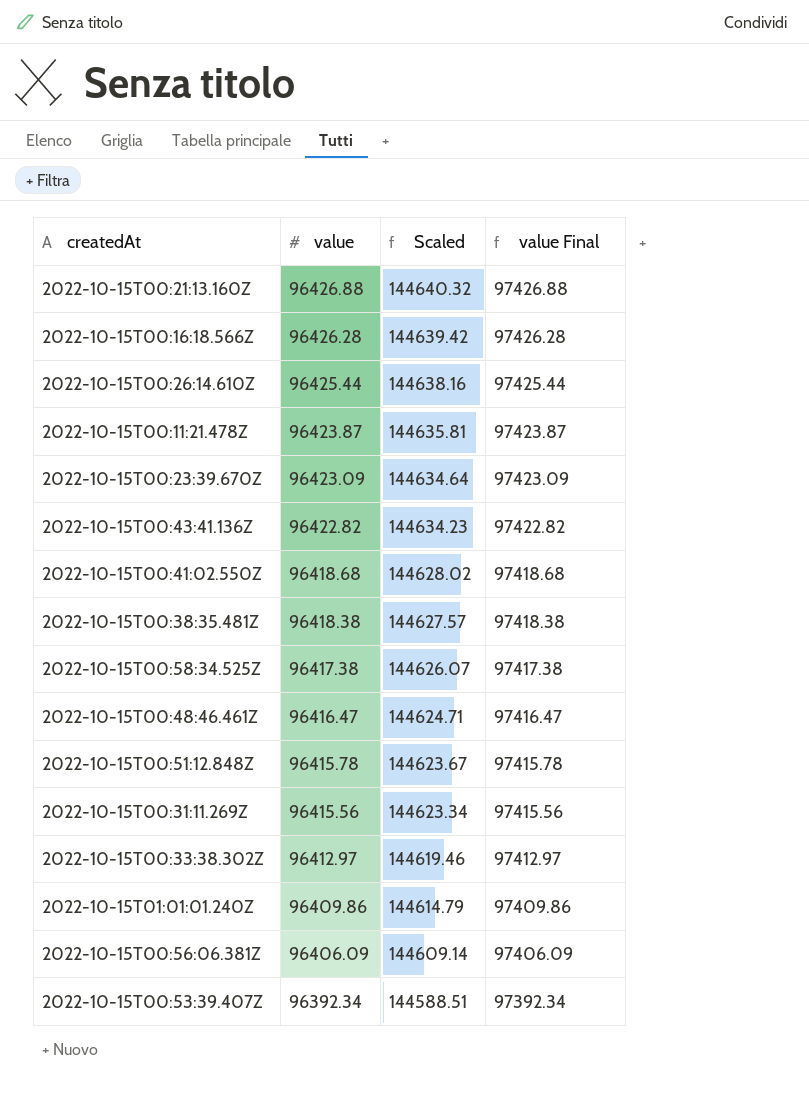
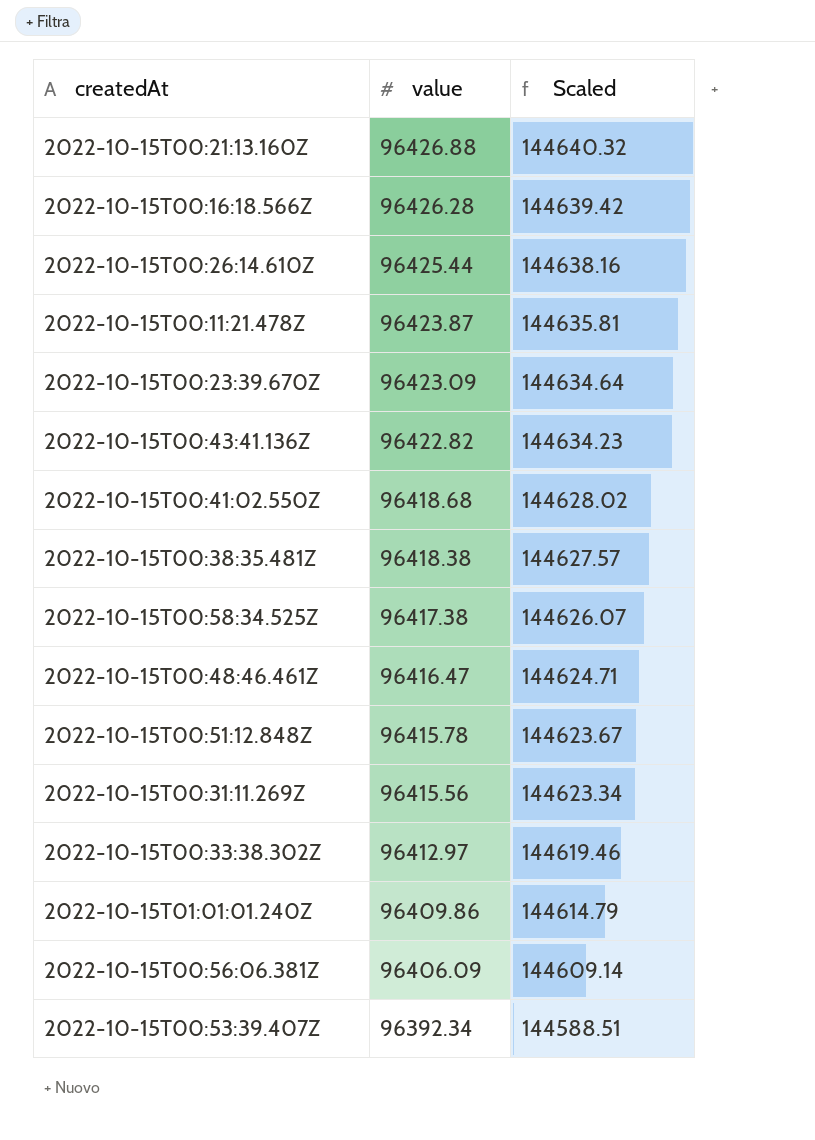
column value Final | formula: [value] + 1000 -> none

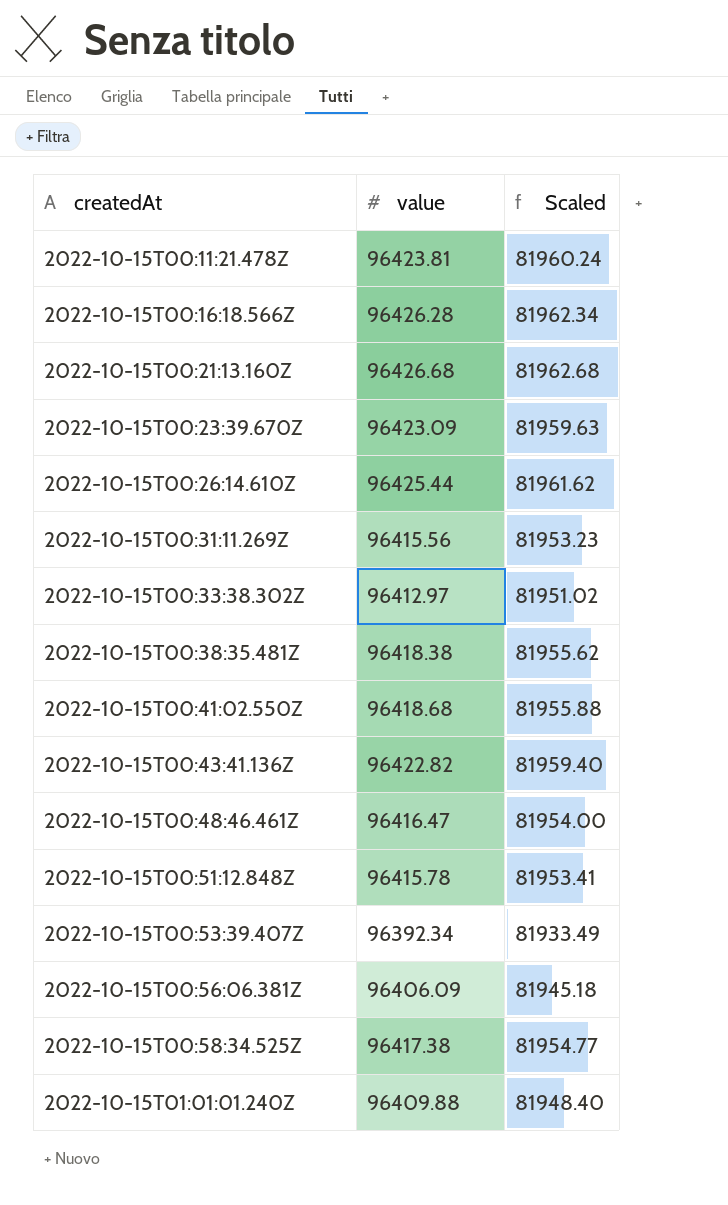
row order: value descending -> createdAt ascending
column Scaled | formula: [value] * 1.5 -> [value] * 0.85
2022-10-15T00:11:21.478Z | value: 96423.87 -> 96423.81
2022-10-15T00:21:13.160Z | value: 96426.88 -> 96426.68
2022-10-15T01:01:01.240Z | value: 96409.86 -> 96409.88

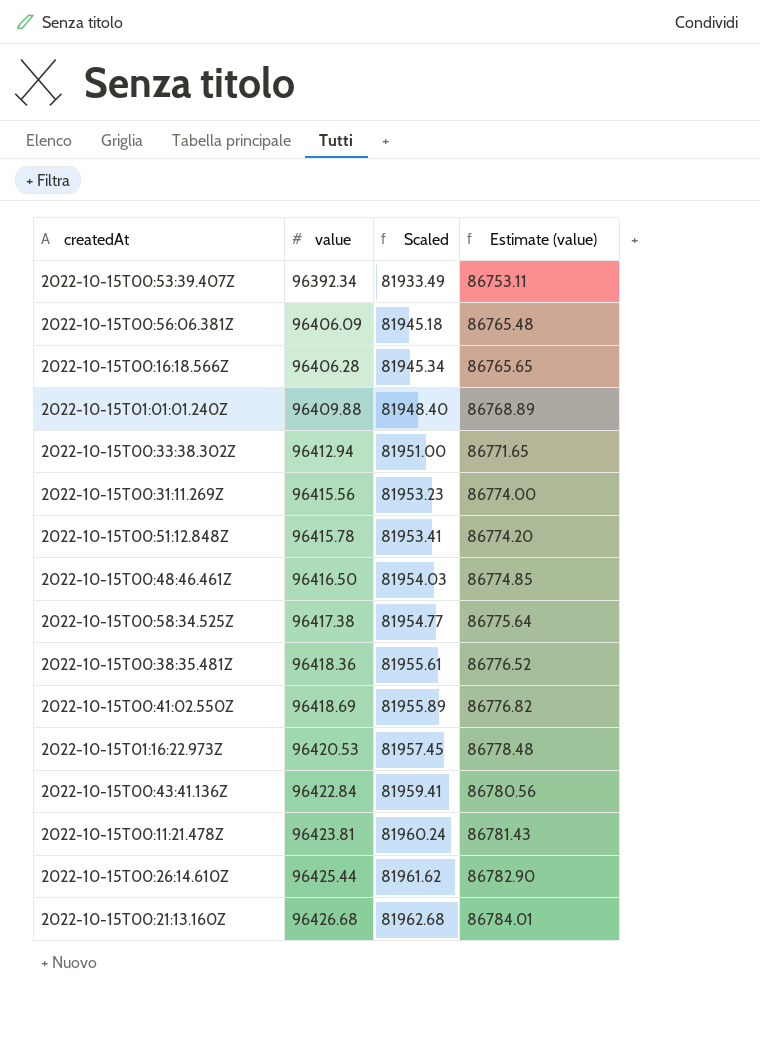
row order: createdAt ascending -> value ascending
column Estimate (value) | formula: none -> [value] * 0.9
row 2022-10-15T00:23:39.670Z: 96423.09 | 81959.63 -> none
2022-10-15T00:16:18.566Z | value: 96426.28 -> 96406.28
2022-10-15T00:16:18.566Z | Scaled: 81962.34 -> 81945.34
2022-10-15T00:33:38.302Z | value: 96412.97 -> 96412.94
2022-10-15T00:33:38.302Z | Scaled: 81951.02 -> 81951.00
2022-10-15T00:48:46.461Z | value: 96416.47 -> 96416.50
2022-10-15T00:48:46.461Z | Scaled: 81954.00 -> 81954.03
2022-10-15T00:38:35.481Z | value: 96418.38 -> 96418.36
2022-10-15T00:38:35.481Z | Scaled: 81955.62 -> 81955.61
2022-10-15T00:41:02.550Z | value: 96418.68 -> 96418.69
2022-10-15T00:41:02.550Z | Scaled: 81955.88 -> 81955.89
row 2022-10-15T01:16:22.973Z: none -> 96420.53 | 81957.45 | 86778.48
2022-10-15T00:43:41.136Z | value: 96422.82 -> 96422.84
2022-10-15T00:43:41.136Z | Scaled: 81959.40 -> 81959.41

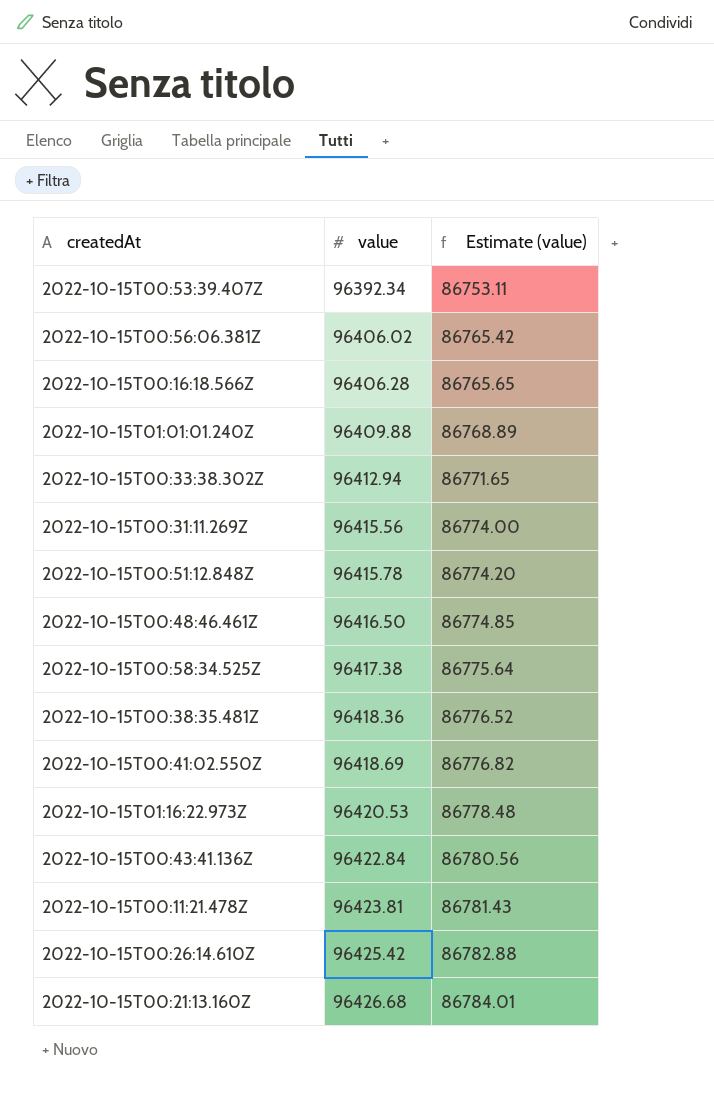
column Scaled | formula: [value] * 0.85 -> none
2022-10-15T00:56:06.381Z | value: 96406.09 -> 96406.02
2022-10-15T00:56:06.381Z | Estimate (value): 86765.48 -> 86765.42
2022-10-15T00:26:14.610Z | value: 96425.44 -> 96425.42
2022-10-15T00:26:14.610Z | Estimate (value): 86782.90 -> 86782.88

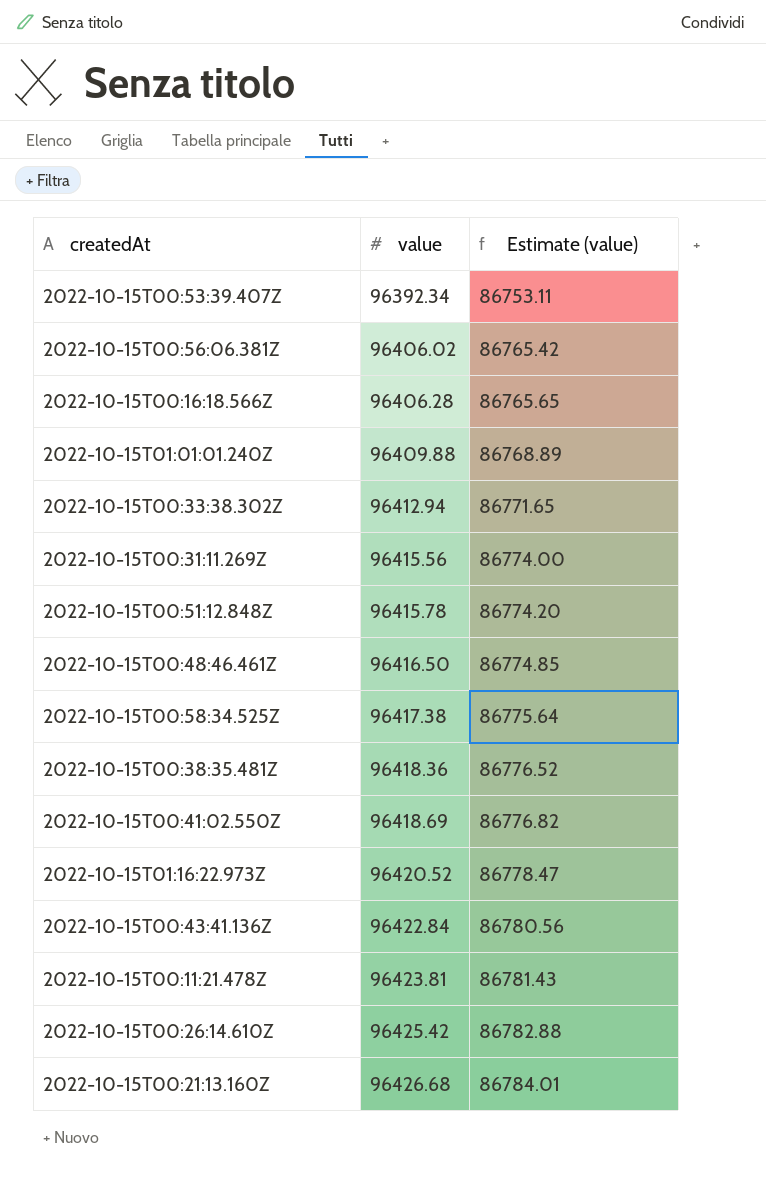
2022-10-15T01:16:22.973Z | value: 96420.53 -> 96420.52
2022-10-15T01:16:22.973Z | Estimate (value): 86778.48 -> 86778.47

